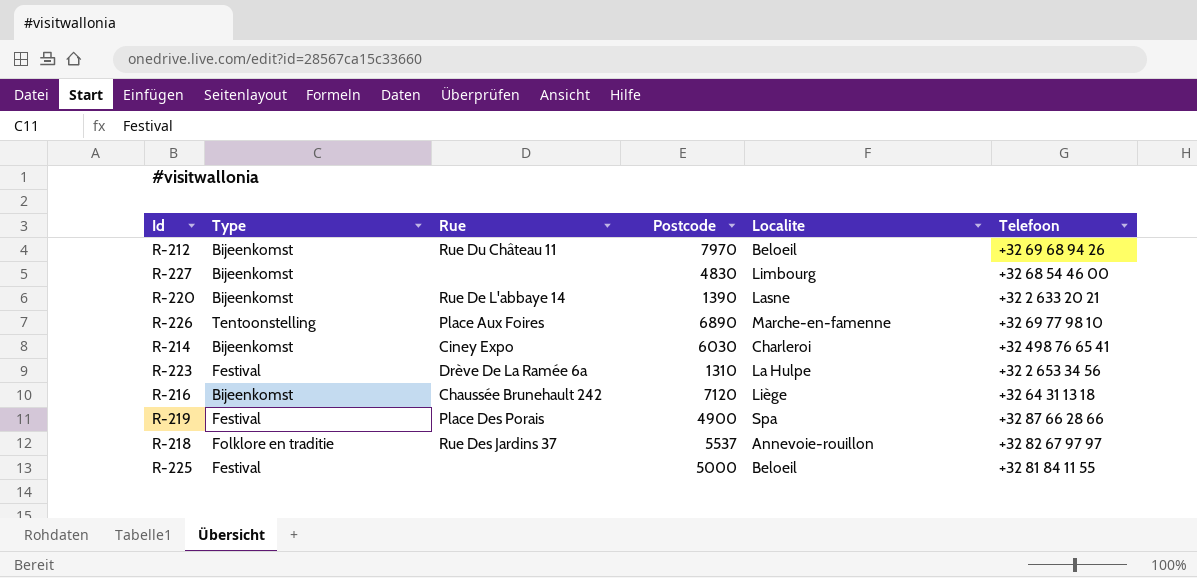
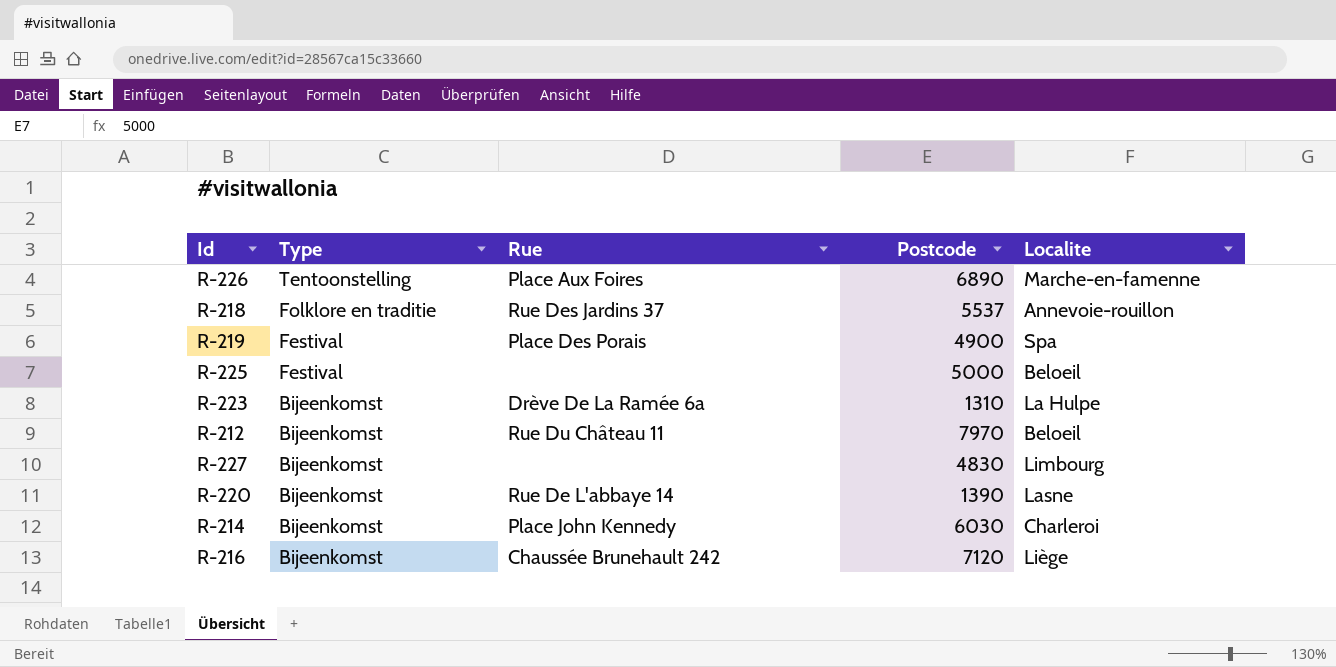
row order: none -> Type descending
column Telefoon | position: 6 -> none
R-223 | Type: Festival -> Bijeenkomst
R-214 | Rue: Ciney Expo -> Place John Kennedy

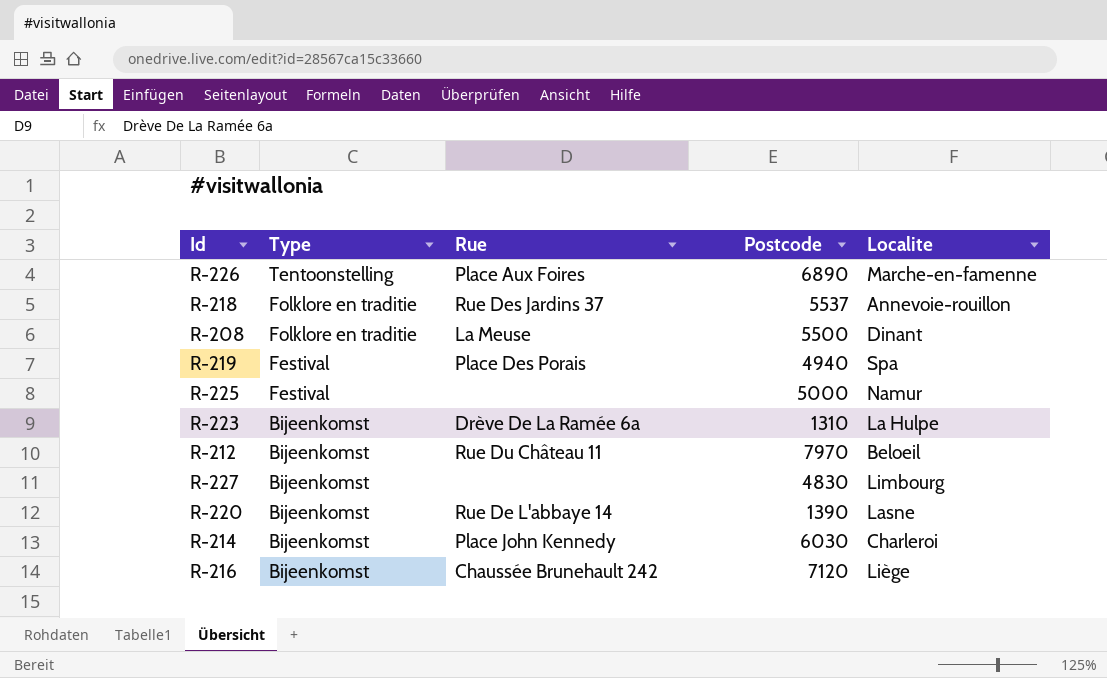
row R-208: none -> Folklore en traditie | La Meuse | 5500 | Dinant
R-219 | Postcode: 4900 -> 4940
R-225 | Localite: Beloeil -> Namur

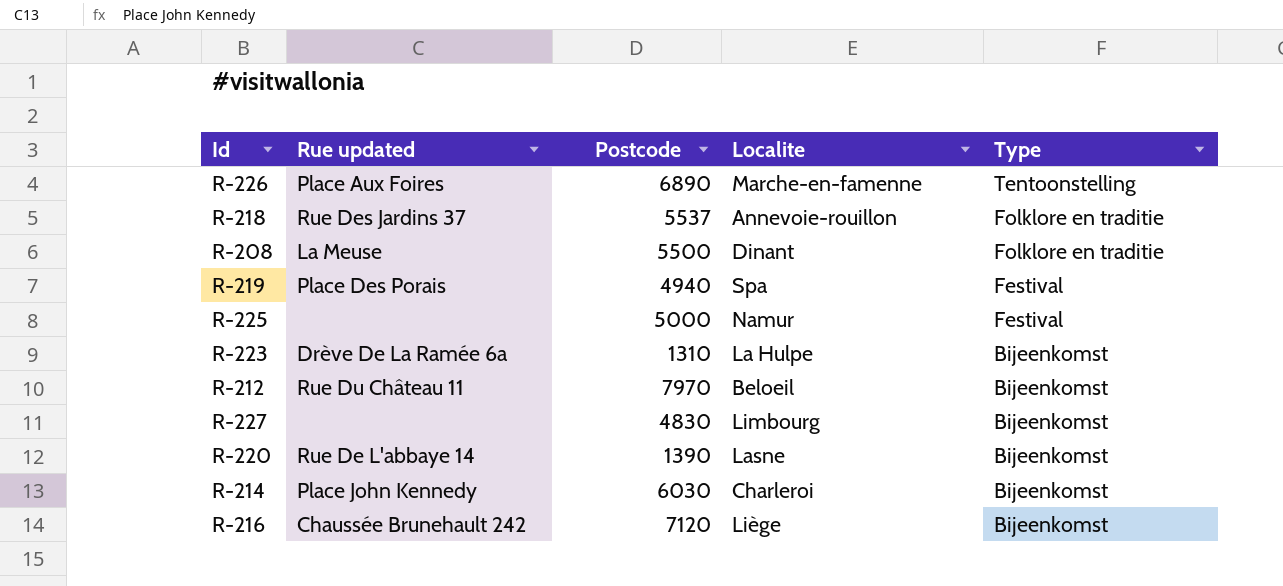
column name: Rue -> Rue updated
column Type | position: 2 -> 5

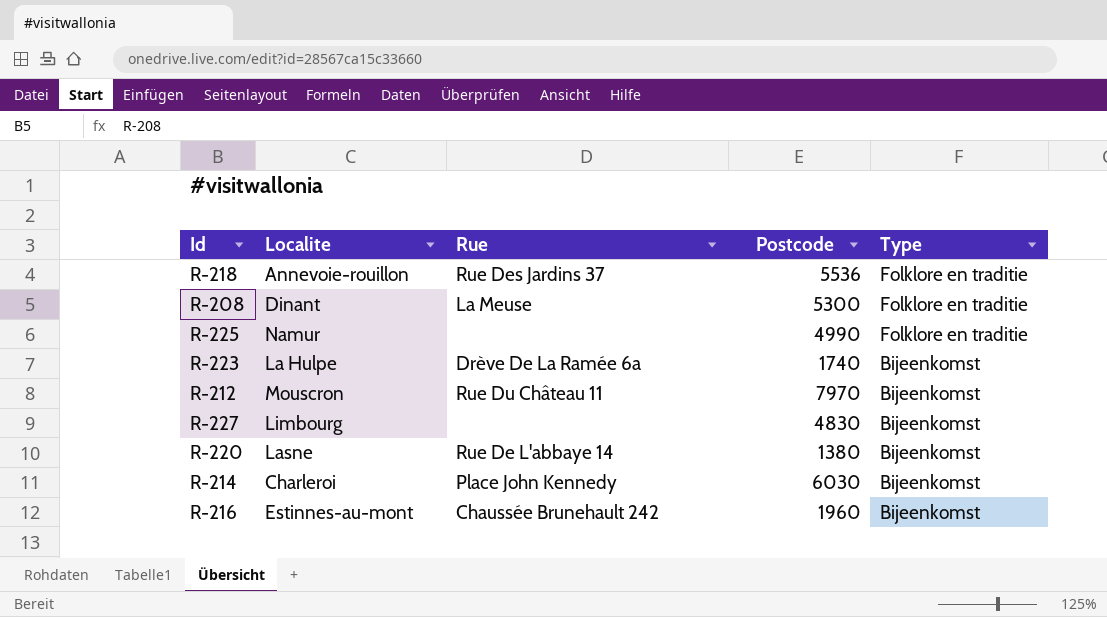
column Localite | position: 4 -> 2
column name: Rue updated -> Rue
row R-226: Place Aux Foires | 6890 | Marche-en-famenne | Tentoonstelling -> none
row R-219: Place Des Porais | 4940 | Spa | Festival -> none
R-218 | Postcode: 5537 -> 5536
R-208 | Postcode: 5500 -> 5300
R-225 | Postcode: 5000 -> 4990
R-225 | Type: Festival -> Folklore en traditie
R-223 | Postcode: 1310 -> 1740
R-212 | Localite: Beloeil -> Mouscron
R-220 | Postcode: 1390 -> 1380
R-216 | Localite: Liège -> Estinnes-au-mont
R-216 | Postcode: 7120 -> 1960

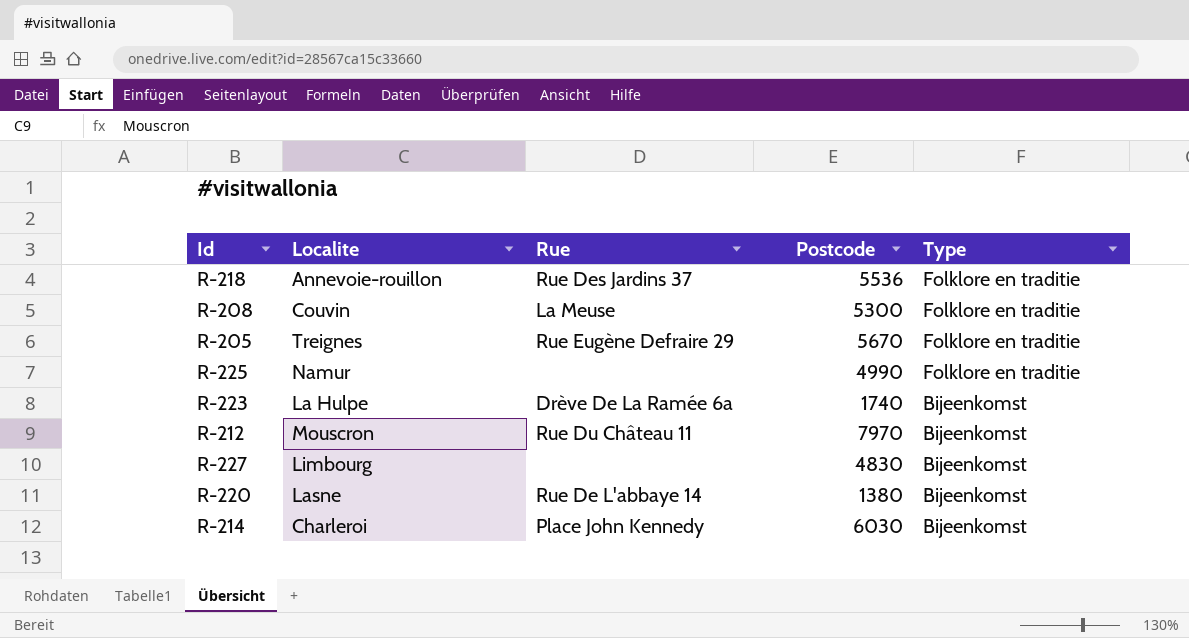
row R-216: Estinnes-au-mont | Chaussée Brunehault 242 | 1960 | Bijeenkomst -> none
R-208 | Localite: Dinant -> Couvin
row R-205: none -> Treignes | Rue Eugène Defraire 29 | 5670 | Folklore en traditie

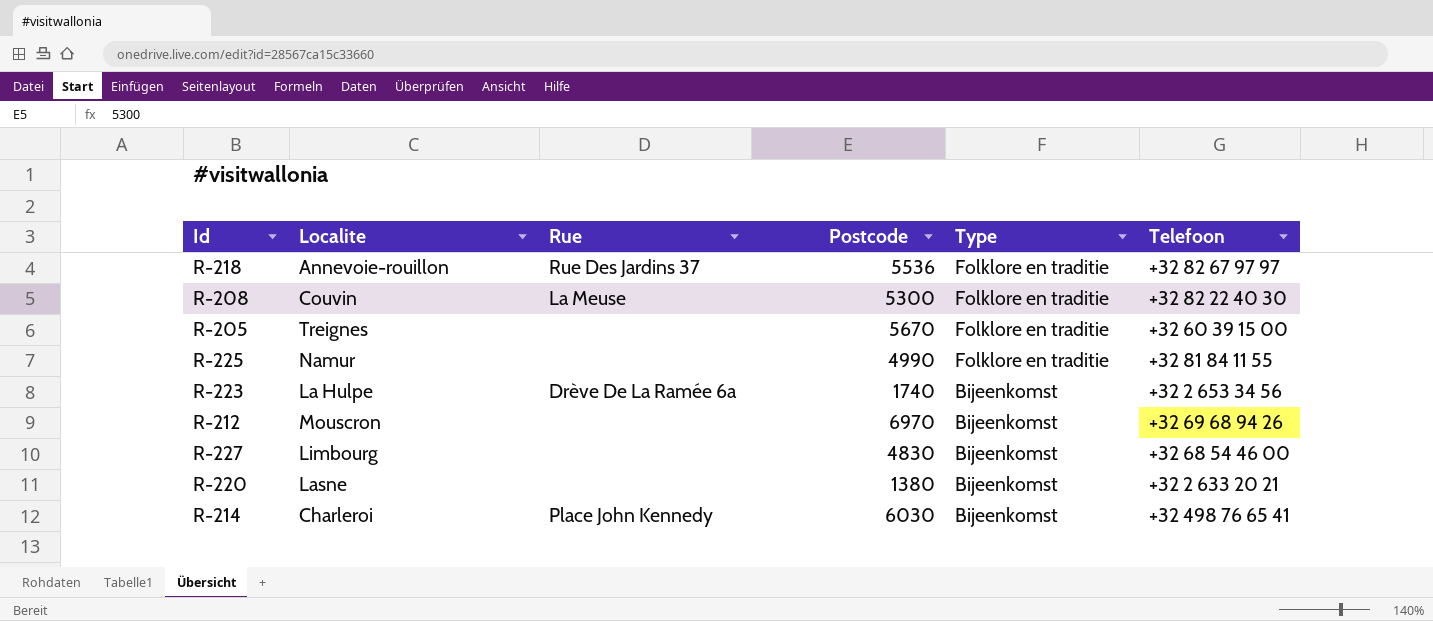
column Telefoon | position: none -> 6
R-205 | Rue: Rue Eugène Defraire 29 -> none
R-212 | Rue: Rue Du Château 11 -> none
R-212 | Postcode: 7970 -> 6970
R-220 | Rue: Rue De L'abbaye 14 -> none

